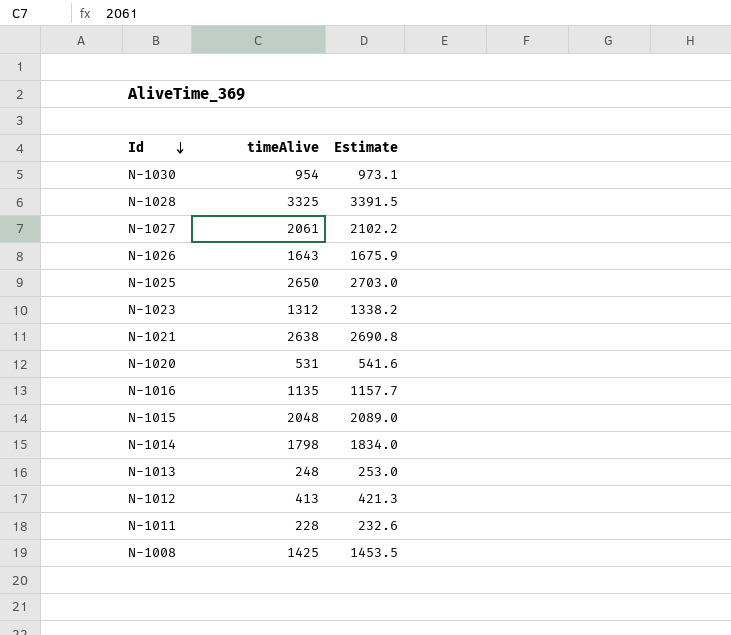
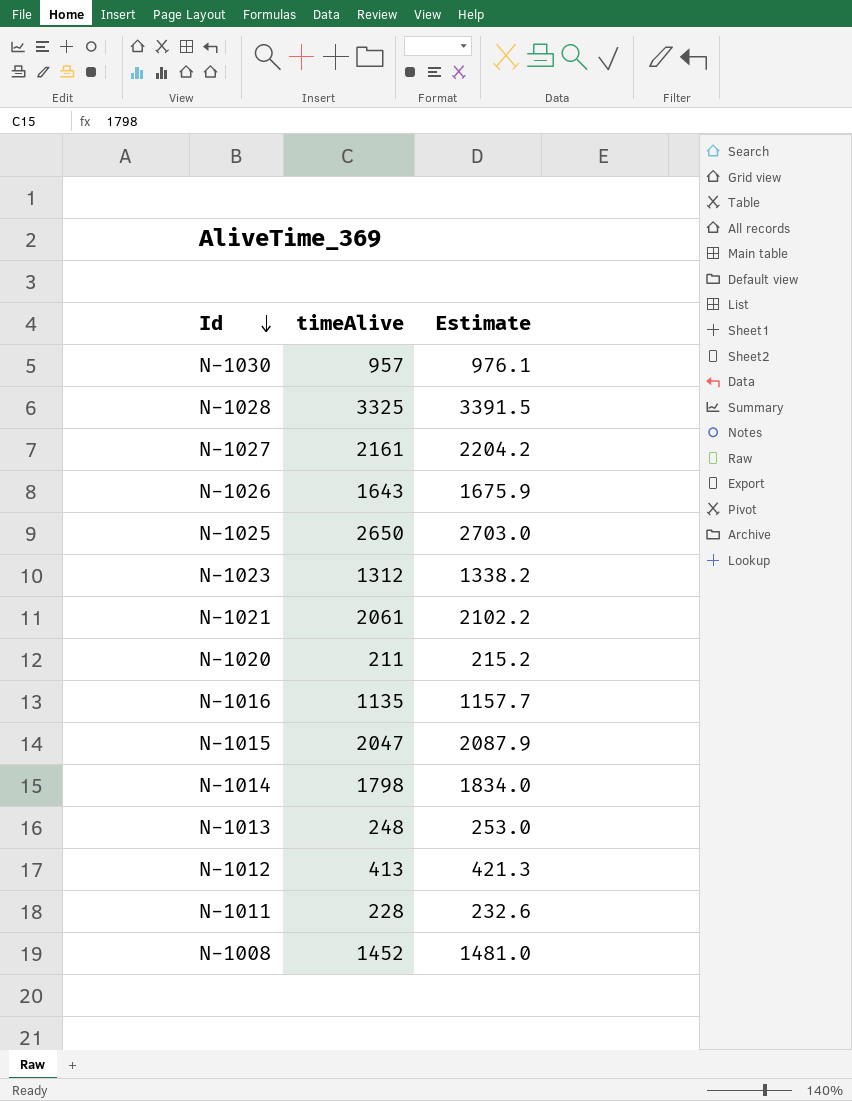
N-1030 | timeAlive: 954 -> 957
N-1030 | Estimate: 973.1 -> 976.1
N-1027 | timeAlive: 2061 -> 2161
N-1027 | Estimate: 2102.2 -> 2204.2
N-1021 | timeAlive: 2638 -> 2061
N-1021 | Estimate: 2690.8 -> 2102.2
N-1020 | timeAlive: 531 -> 211
N-1020 | Estimate: 541.6 -> 215.2
N-1015 | timeAlive: 2048 -> 2047
N-1015 | Estimate: 2089.0 -> 2087.9
N-1008 | timeAlive: 1425 -> 1452
N-1008 | Estimate: 1453.5 -> 1481.0

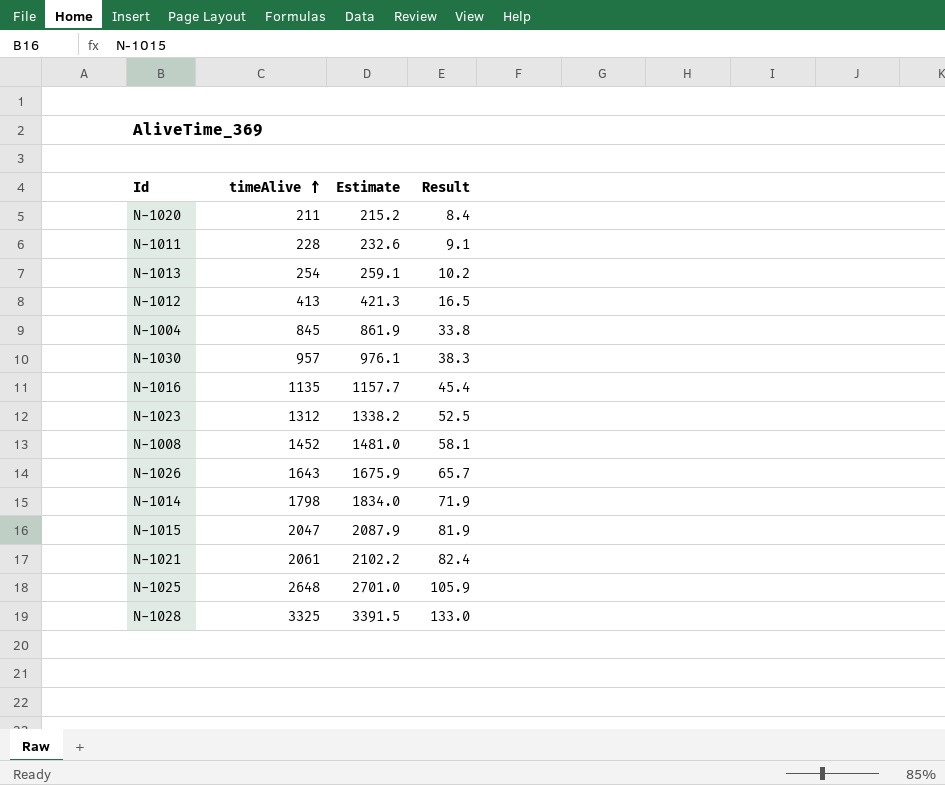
row order: Id descending -> timeAlive ascending
column Result | formula: none -> [timeAlive] * 0.04
row N-1027: 2161 | 2204.2 -> none
N-1013 | timeAlive: 248 -> 254
N-1013 | Estimate: 253.0 -> 259.1
row N-1004: none -> 845 | 861.9 | 33.8
N-1025 | timeAlive: 2650 -> 2648
N-1025 | Estimate: 2703.0 -> 2701.0

